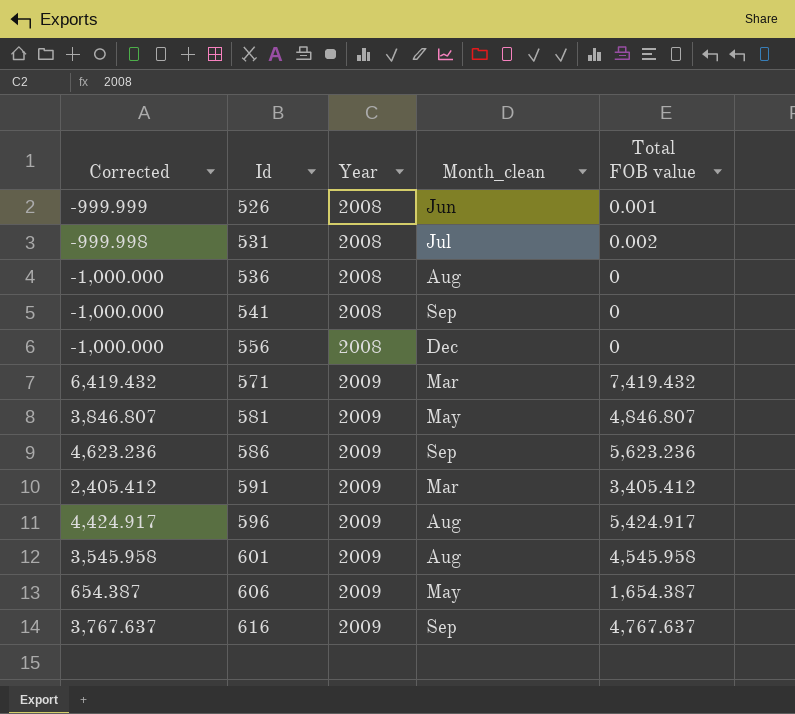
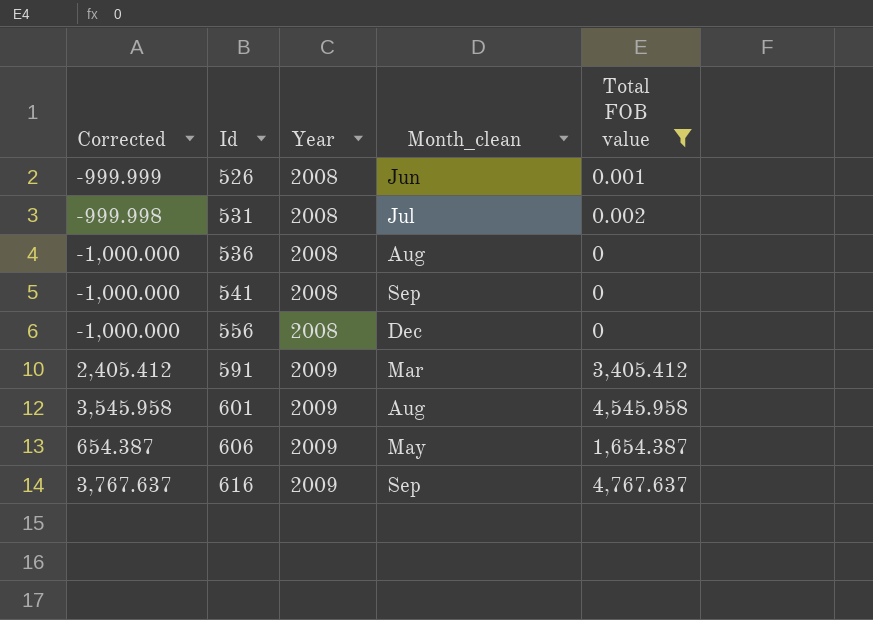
filter: none -> Total FOB value <= 4,767.637

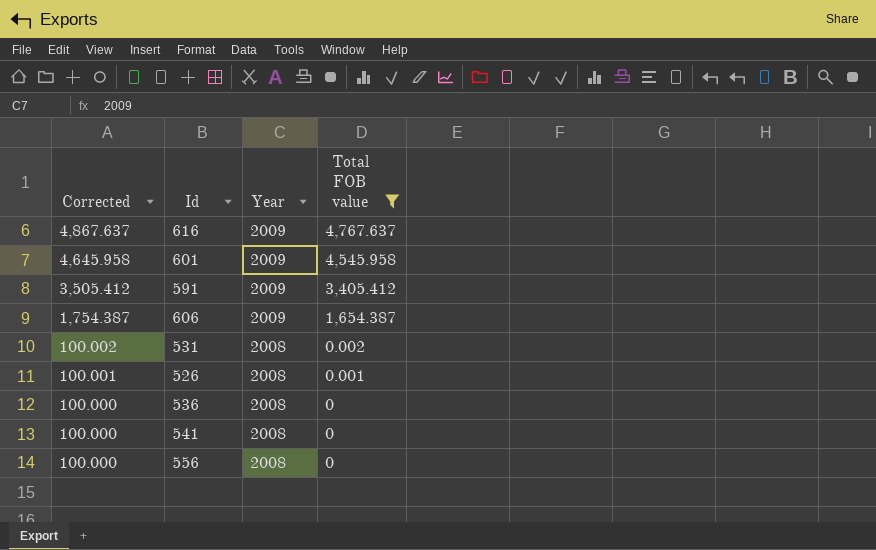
row order: Id ascending -> Corrected descending
column Month_clean | position: 4 -> none
column Corrected | formula: [Total FOB value] - 1000 -> [Total FOB value] + 100

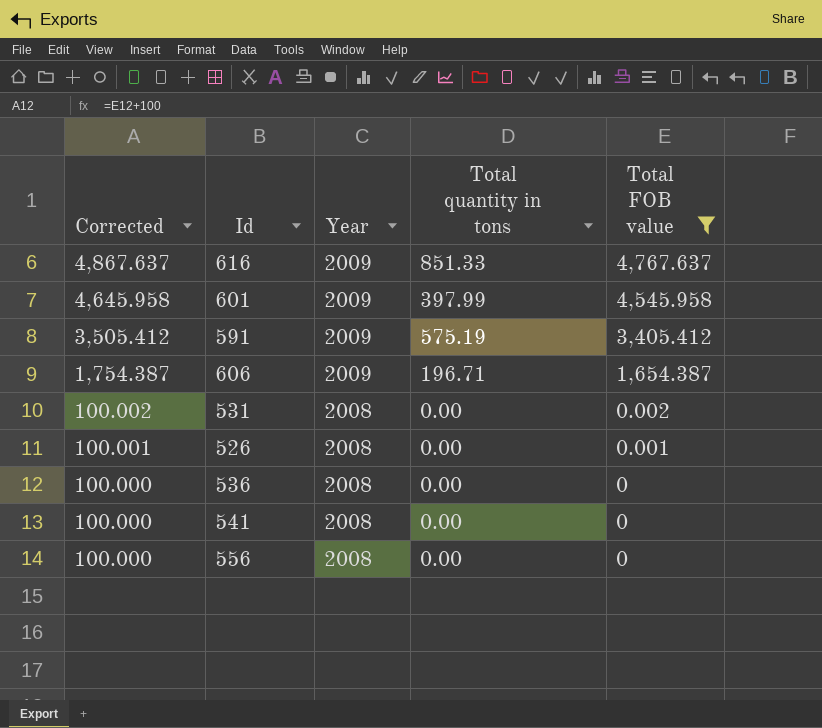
column Total quantity in tons | position: none -> 4

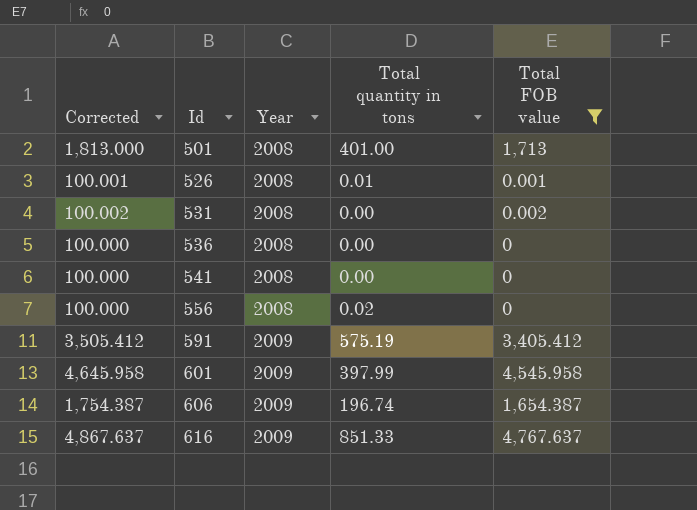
row order: Corrected descending -> Id ascending
row 501: none -> 1,813.000 | 2008 | 401.00 | 1,713
526 | Total quantity in tons: 0.00 -> 0.01
556 | Total quantity in tons: 0.00 -> 0.02
606 | Total quantity in tons: 196.71 -> 196.74

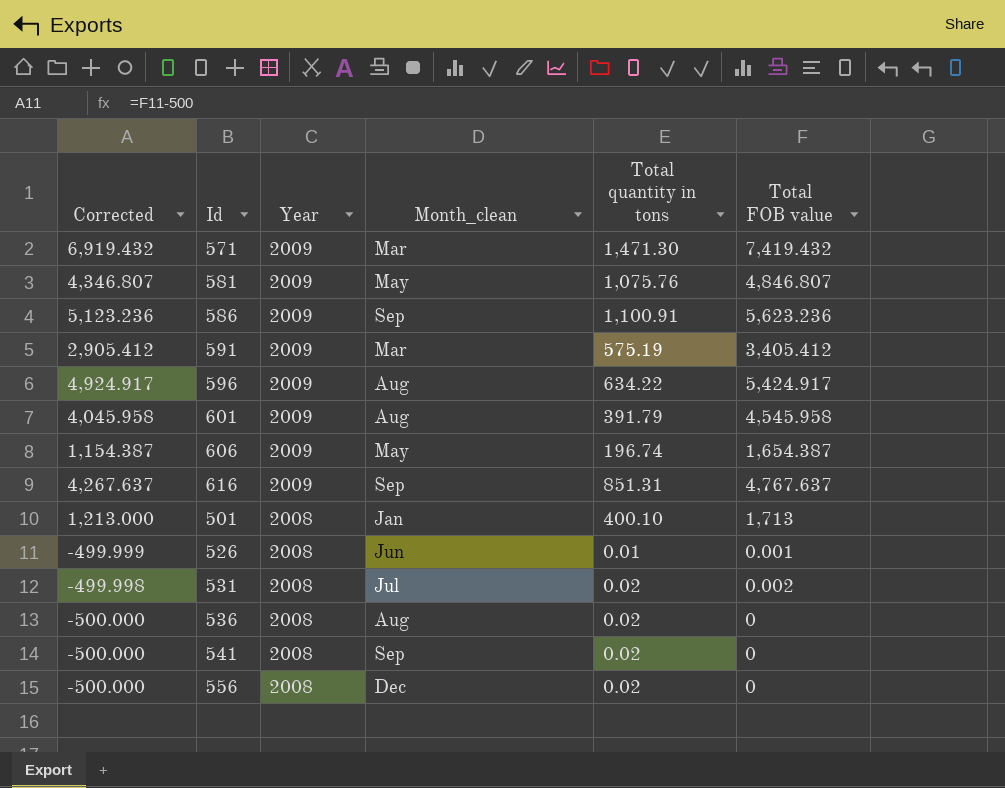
filter: Total FOB value <= 4,767.637 -> none
row order: Id ascending -> Year descending
column Corrected | formula: [Total FOB value] + 100 -> [Total FOB value] - 500
column Month_clean | position: none -> 4
601 | Total quantity in tons: 397.99 -> 391.79
616 | Total quantity in tons: 851.33 -> 851.31
501 | Total quantity in tons: 401.00 -> 400.10
531 | Total quantity in tons: 0.00 -> 0.02
536 | Total quantity in tons: 0.00 -> 0.02
541 | Total quantity in tons: 0.00 -> 0.02

